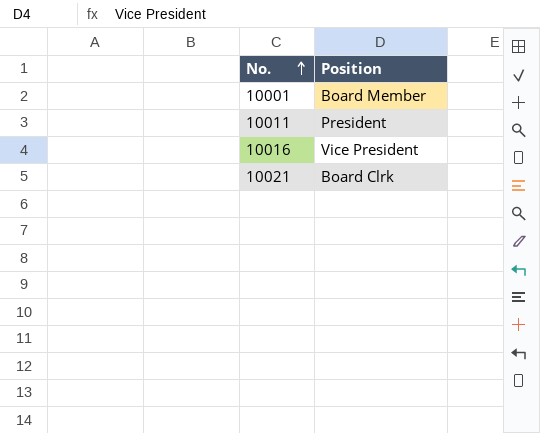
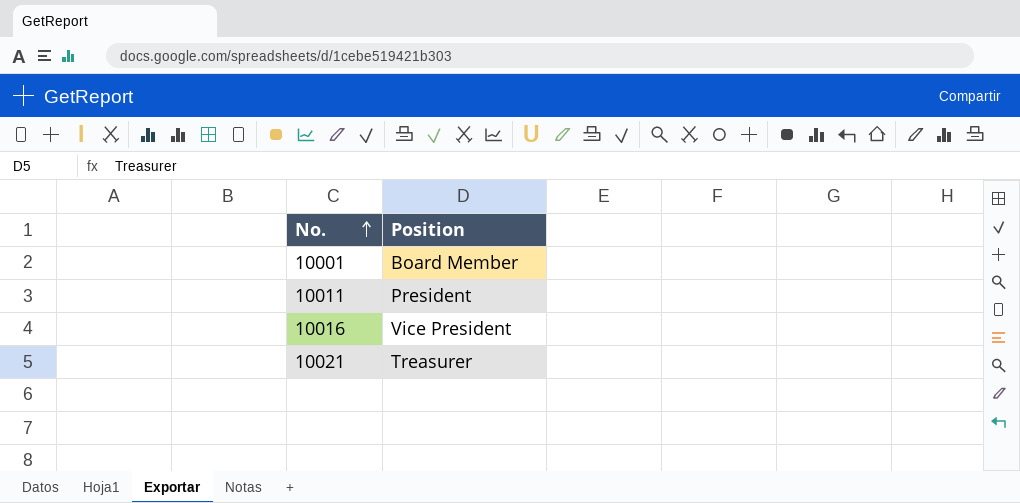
10021 | Position: Board Clrk -> Treasurer

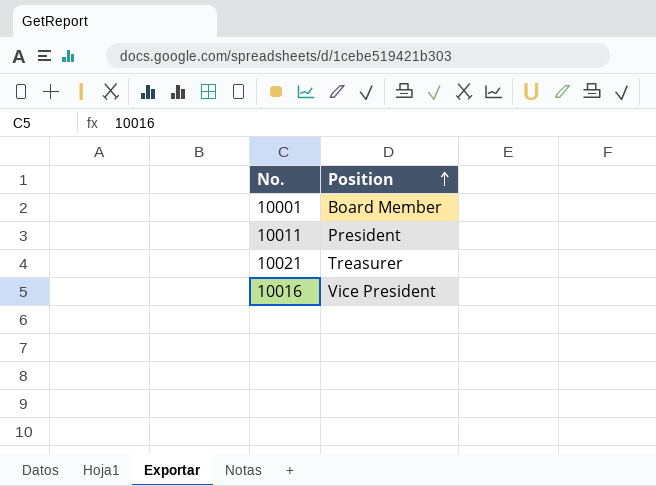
row order: No. ascending -> Position ascending

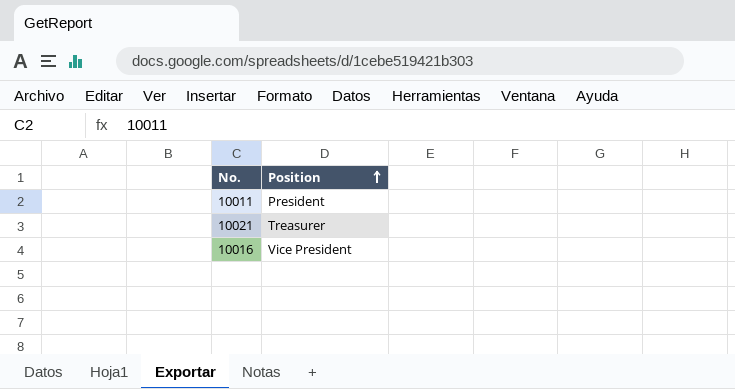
row 10001: Board Member -> none

